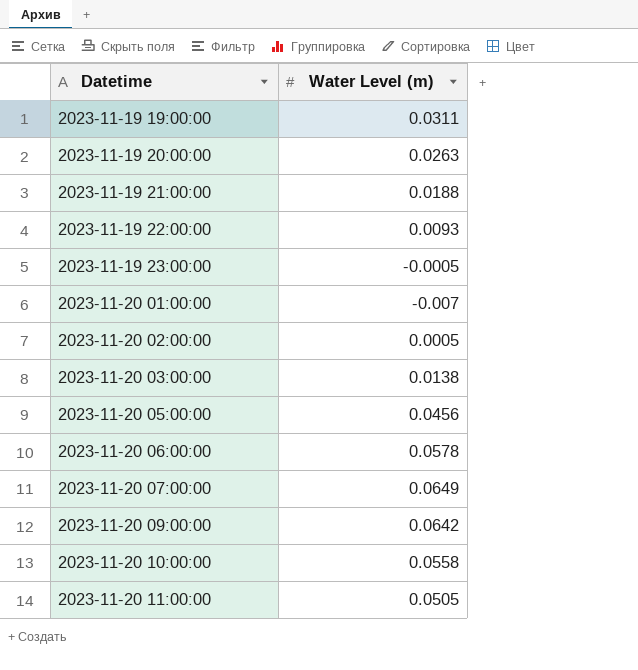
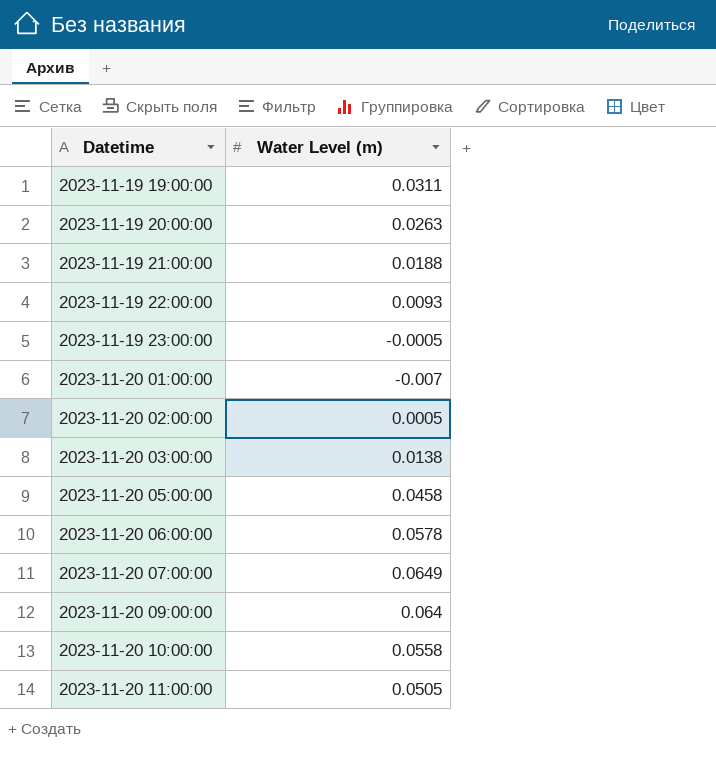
2023-11-20 05:00:00 | Water Level (m): 0.0456 -> 0.0458
2023-11-20 09:00:00 | Water Level (m): 0.0642 -> 0.064

